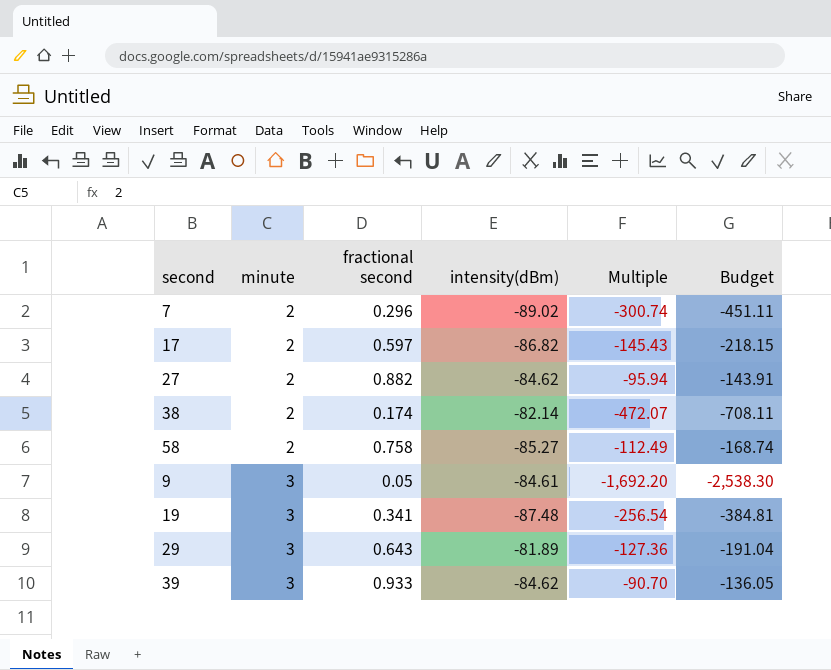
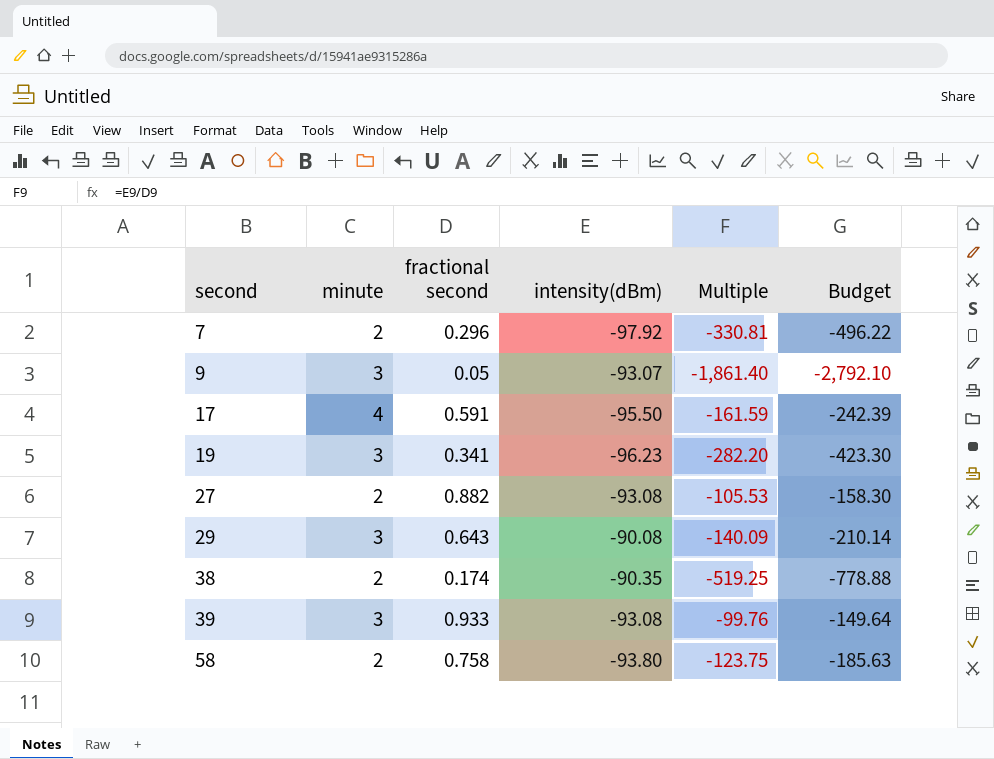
row order: minute ascending -> second ascending
7 | intensity(dBm): -89.02 -> -97.92
7 | Multiple: -300.74 -> -330.81
7 | Budget: -451.11 -> -496.22
9 | intensity(dBm): -84.61 -> -93.07
9 | Multiple: -1,692.20 -> -1,861.40
9 | Budget: -2,538.30 -> -2,792.10
17 | minute: 2 -> 4
17 | fractional second: 0.597 -> 0.591
17 | intensity(dBm): -86.82 -> -95.50
17 | Multiple: -145.43 -> -161.59
17 | Budget: -218.15 -> -242.39
19 | intensity(dBm): -87.48 -> -96.23
19 | Multiple: -256.54 -> -282.20
19 | Budget: -384.81 -> -423.30
27 | intensity(dBm): -84.62 -> -93.08
27 | Multiple: -95.94 -> -105.53
27 | Budget: -143.91 -> -158.30
29 | intensity(dBm): -81.89 -> -90.08
29 | Multiple: -127.36 -> -140.09
29 | Budget: -191.04 -> -210.14
38 | intensity(dBm): -82.14 -> -90.35
38 | Multiple: -472.07 -> -519.25
38 | Budget: -708.11 -> -778.88
39 | intensity(dBm): -84.62 -> -93.08
39 | Multiple: -90.70 -> -99.76
39 | Budget: -136.05 -> -149.64
58 | intensity(dBm): -85.27 -> -93.80
58 | Multiple: -112.49 -> -123.75
58 | Budget: -168.74 -> -185.63

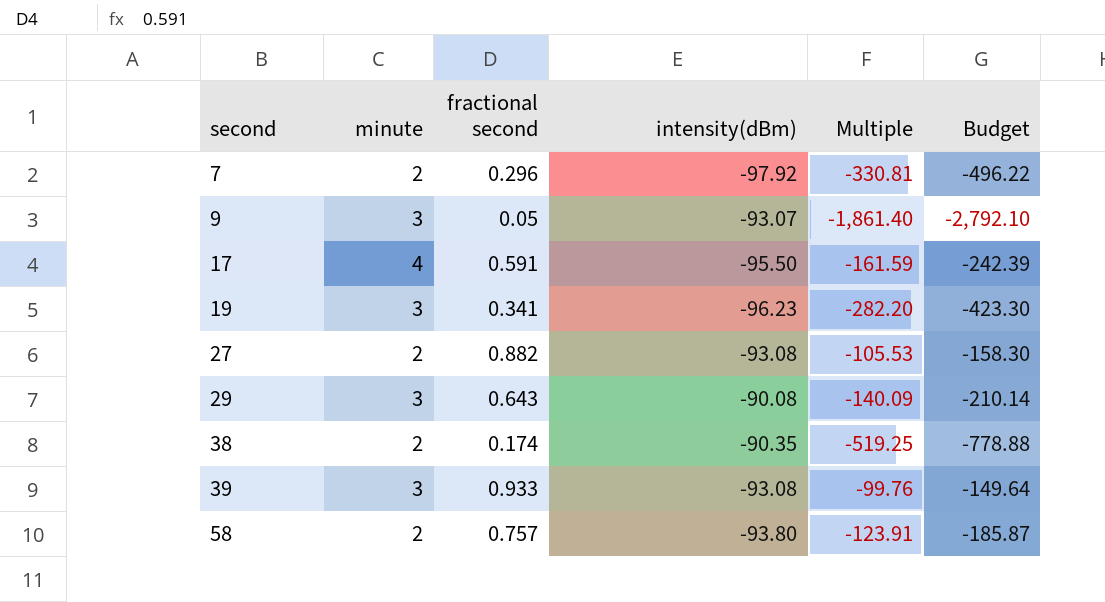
58 | fractional second: 0.758 -> 0.757
58 | Multiple: -123.75 -> -123.91
58 | Budget: -185.63 -> -185.87

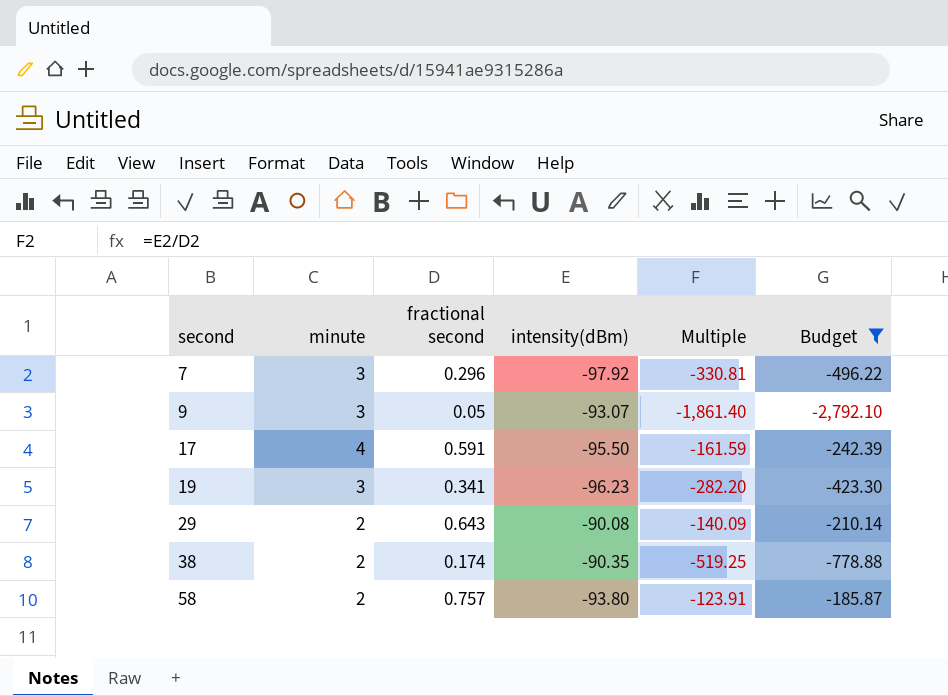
filter: none -> Budget <= -185.87
7 | minute: 2 -> 3
29 | minute: 3 -> 2

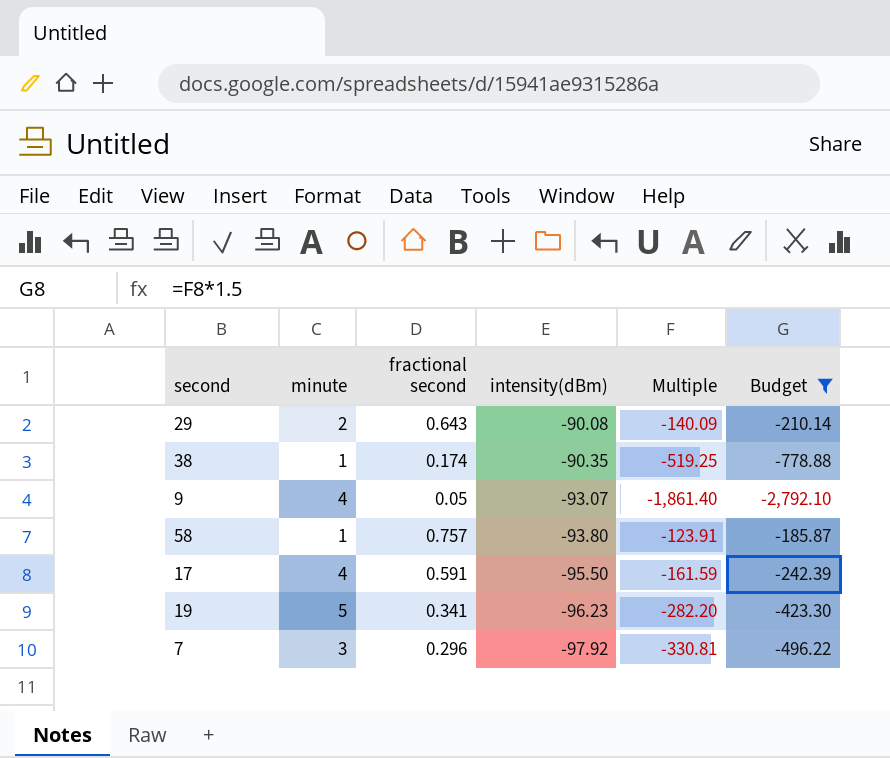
row order: second ascending -> intensity(dBm) descending
38 | minute: 2 -> 1
9 | minute: 3 -> 4
58 | minute: 2 -> 1
19 | minute: 3 -> 5

